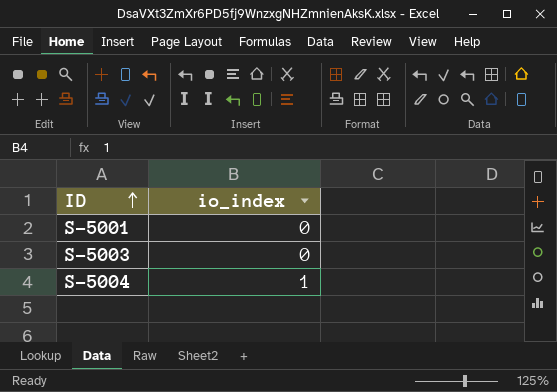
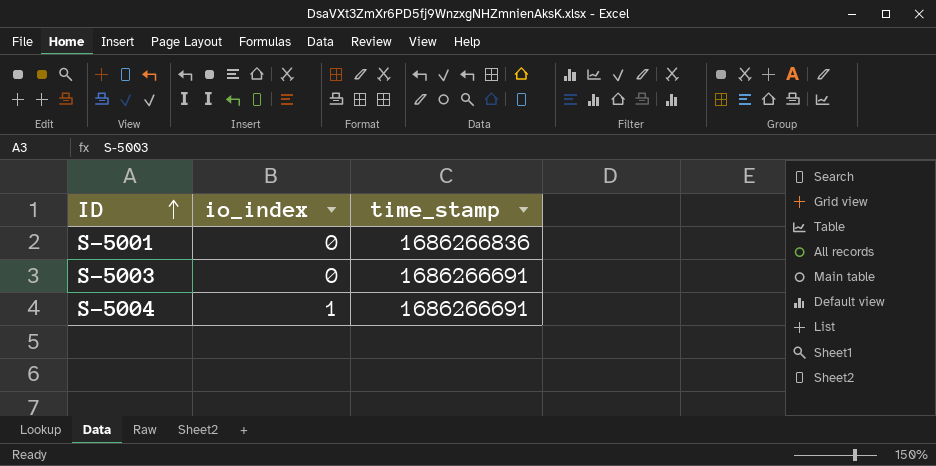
column time_stamp | position: none -> 3

